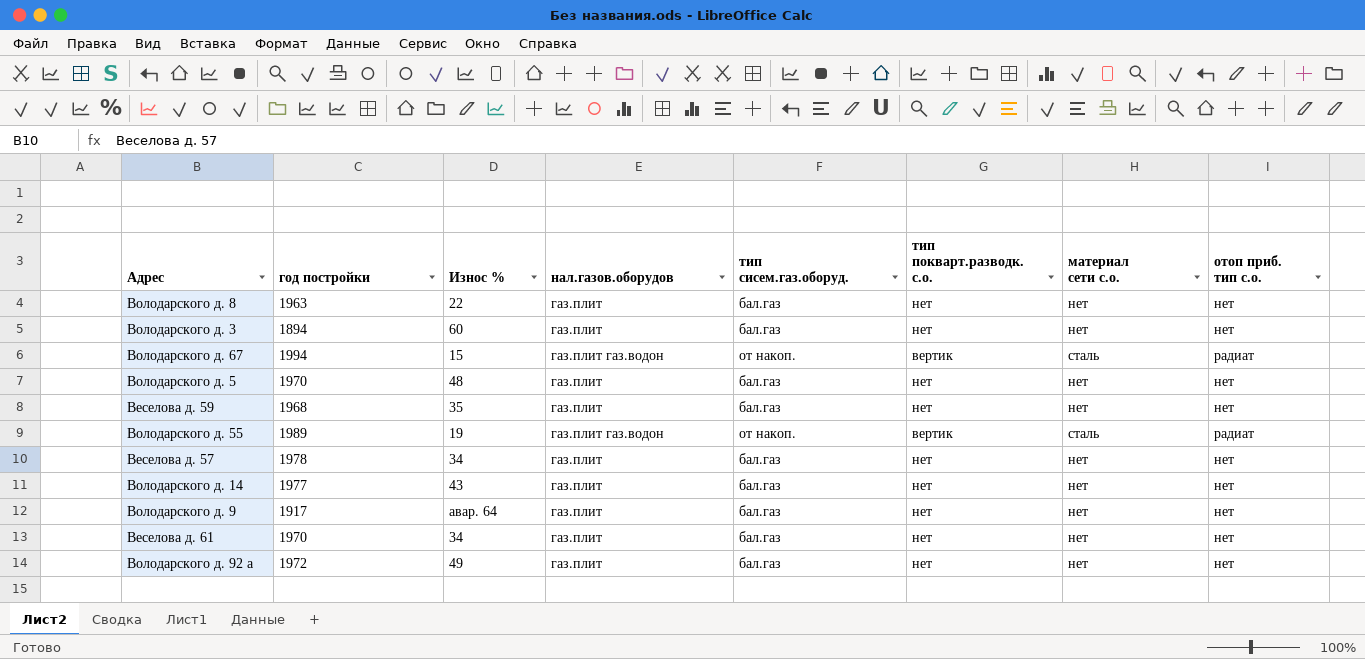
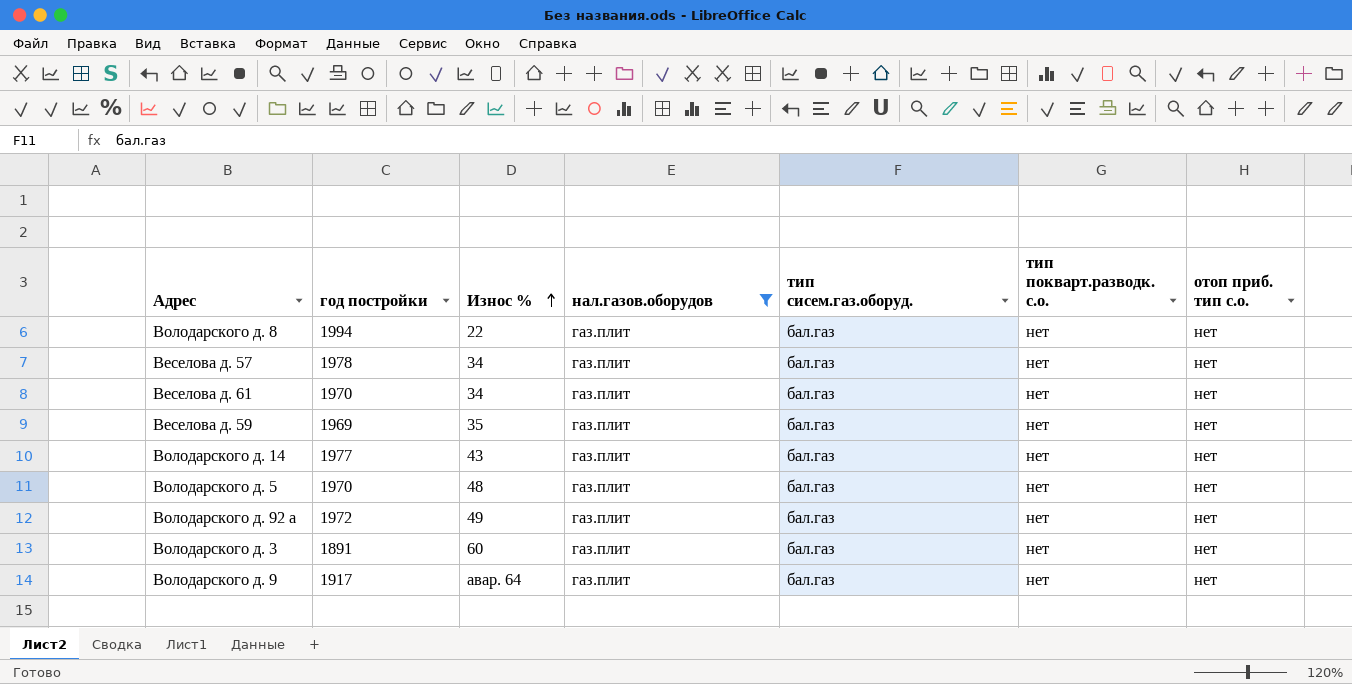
filter: none -> нал.газов.оборудов = газ.плит
row order: none -> Износ % ascending
column материал сети с.о. | position: 7 -> none
Володарского д. 8 | год постройки: 1963 -> 1994
Веселова д. 59 | год постройки: 1968 -> 1969
Володарского д. 3 | год постройки: 1894 -> 1891

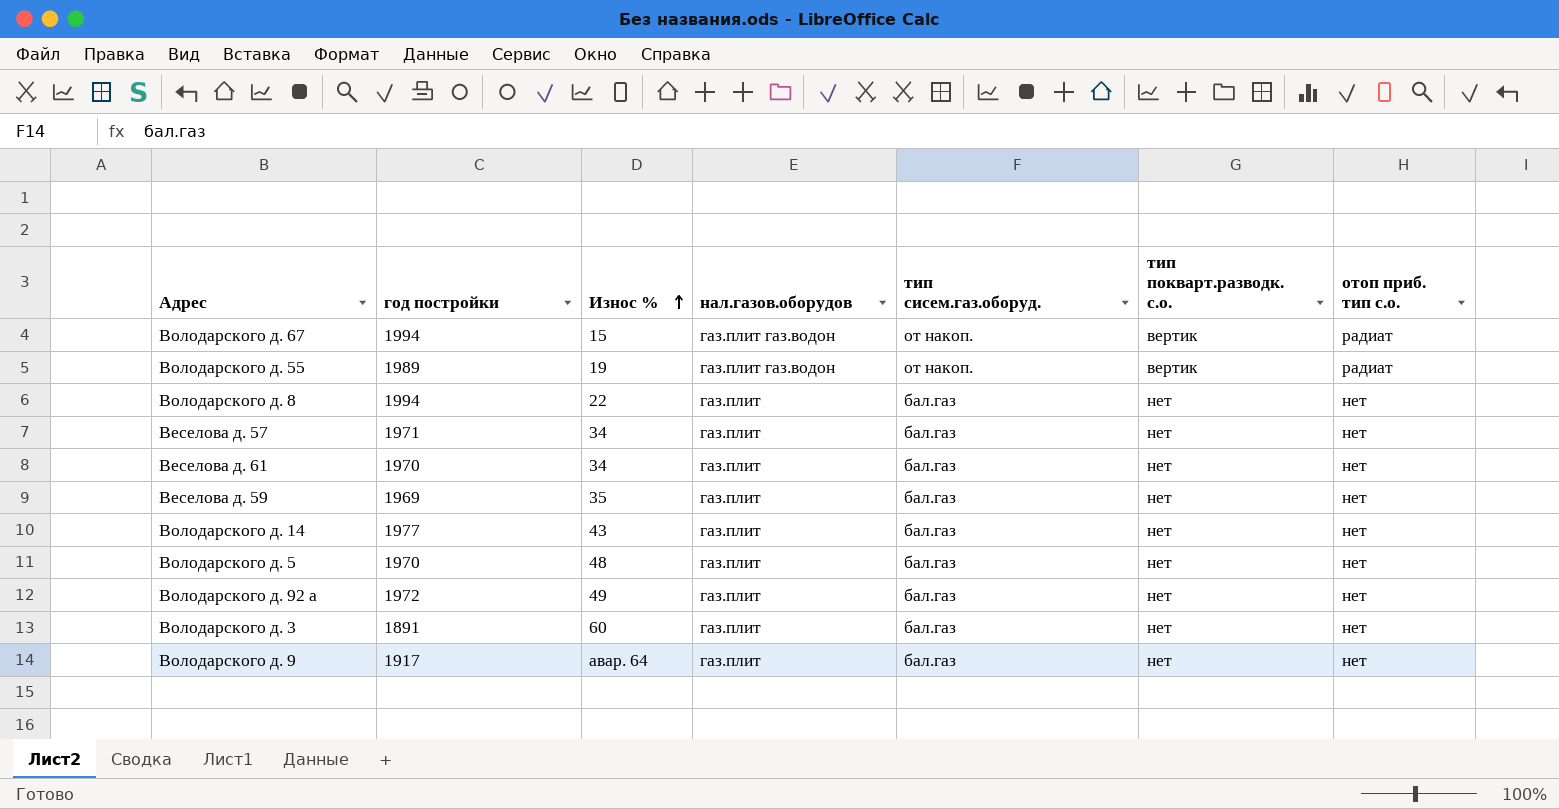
filter: нал.газов.оборудов = газ.плит -> none
Веселова д. 57 | год постройки: 1978 -> 1971

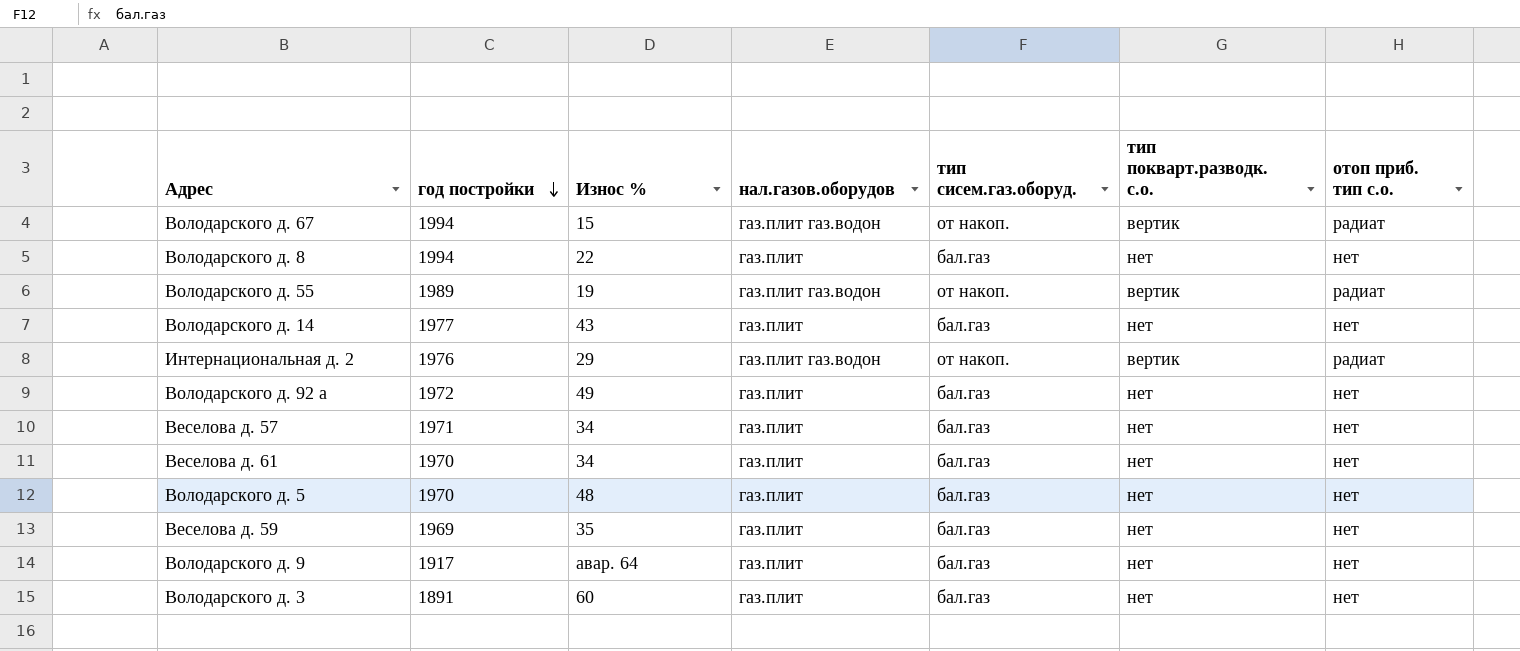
row order: Износ % ascending -> год постройки descending
row Интернациональная д. 2: none -> 1976 | 29 | газ.плит газ.водон | от накоп. | вертик | радиат

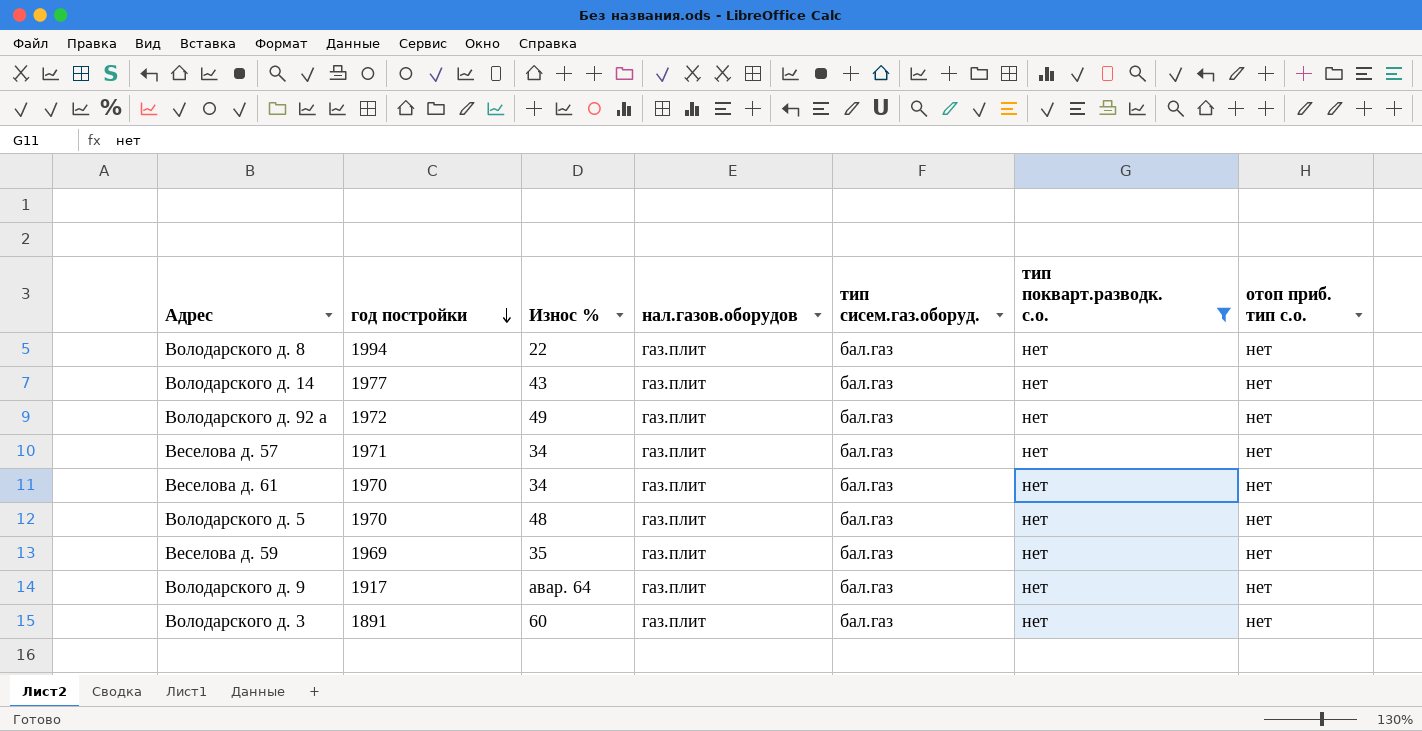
filter: none -> тип покварт.разводк. с.о. = нет

